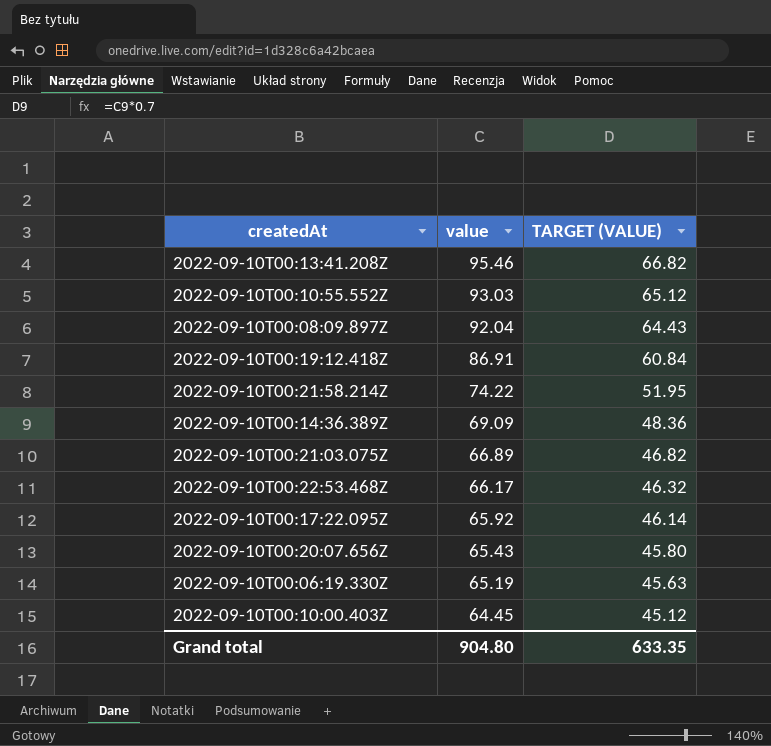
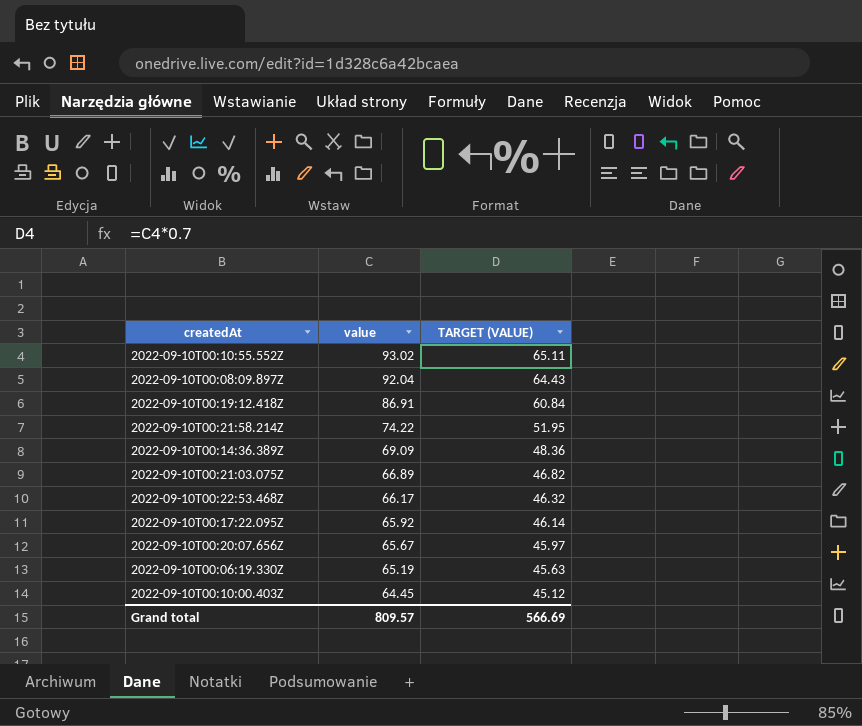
row 2022-09-10T00:13:41.208Z: 95.46 | 66.82 -> none
2022-09-10T00:10:55.552Z | value: 93.03 -> 93.02
2022-09-10T00:10:55.552Z | TARGET (VALUE): 65.12 -> 65.11
2022-09-10T00:20:07.656Z | value: 65.43 -> 65.67
2022-09-10T00:20:07.656Z | TARGET (VALUE): 45.80 -> 45.97
Grand total | value: 904.80 -> 809.57
Grand total | TARGET (VALUE): 633.35 -> 566.69

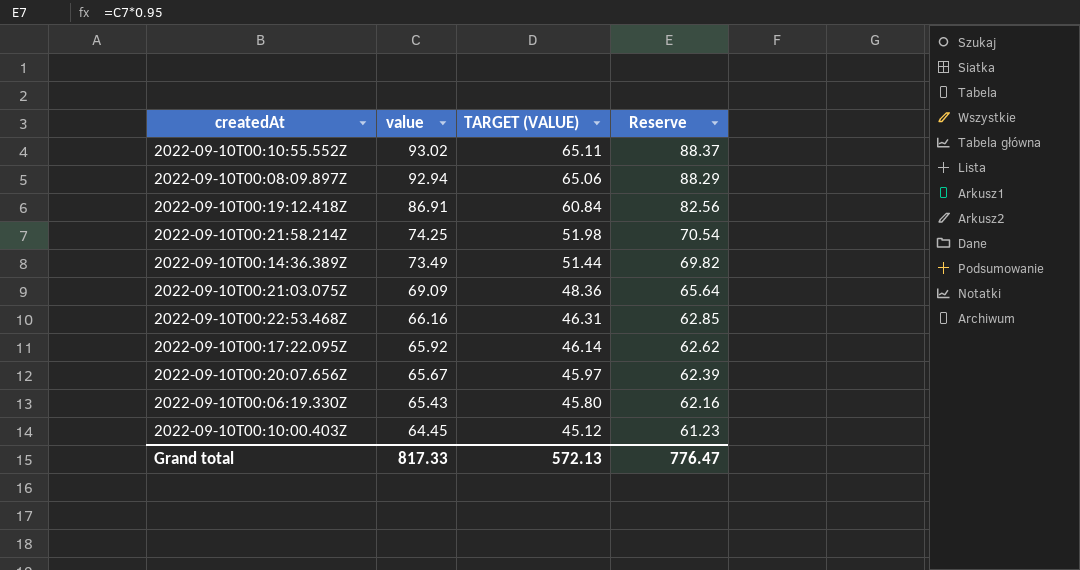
column Reserve | formula: none -> [value] * 0.95
2022-09-10T00:08:09.897Z | value: 92.04 -> 92.94
2022-09-10T00:08:09.897Z | TARGET (VALUE): 64.43 -> 65.06
2022-09-10T00:21:58.214Z | value: 74.22 -> 74.25
2022-09-10T00:21:58.214Z | TARGET (VALUE): 51.95 -> 51.98
2022-09-10T00:14:36.389Z | value: 69.09 -> 73.49
2022-09-10T00:14:36.389Z | TARGET (VALUE): 48.36 -> 51.44
2022-09-10T00:21:03.075Z | value: 66.89 -> 69.09
2022-09-10T00:21:03.075Z | TARGET (VALUE): 46.82 -> 48.36
2022-09-10T00:22:53.468Z | value: 66.17 -> 66.16
2022-09-10T00:22:53.468Z | TARGET (VALUE): 46.32 -> 46.31
2022-09-10T00:06:19.330Z | value: 65.19 -> 65.43
2022-09-10T00:06:19.330Z | TARGET (VALUE): 45.63 -> 45.80
Grand total | value: 809.57 -> 817.33
Grand total | TARGET (VALUE): 566.69 -> 572.13

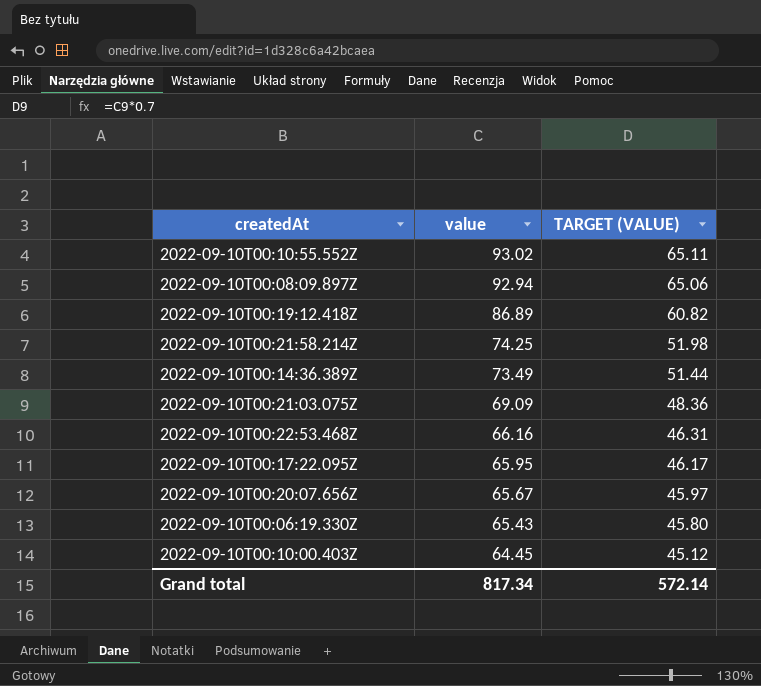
column Reserve | formula: [value] * 0.95 -> none
2022-09-10T00:19:12.418Z | value: 86.91 -> 86.89
2022-09-10T00:19:12.418Z | TARGET (VALUE): 60.84 -> 60.82
2022-09-10T00:17:22.095Z | value: 65.92 -> 65.95
2022-09-10T00:17:22.095Z | TARGET (VALUE): 46.14 -> 46.17
Grand total | value: 817.33 -> 817.34
Grand total | TARGET (VALUE): 572.13 -> 572.14

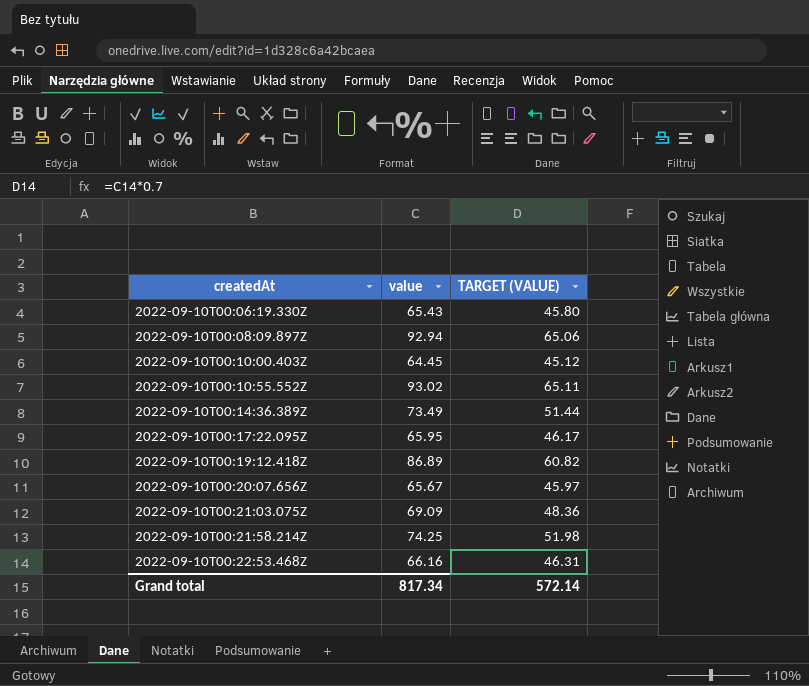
row order: value descending -> createdAt ascending

